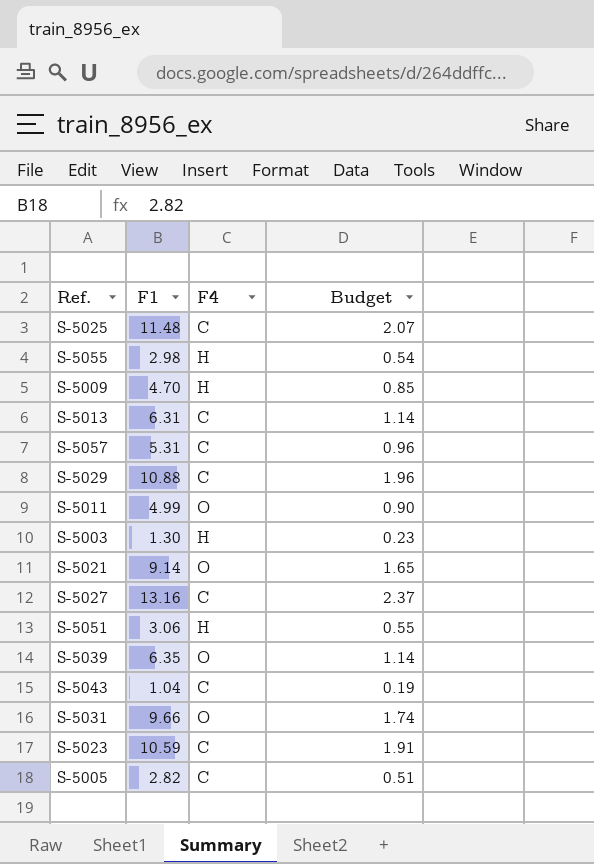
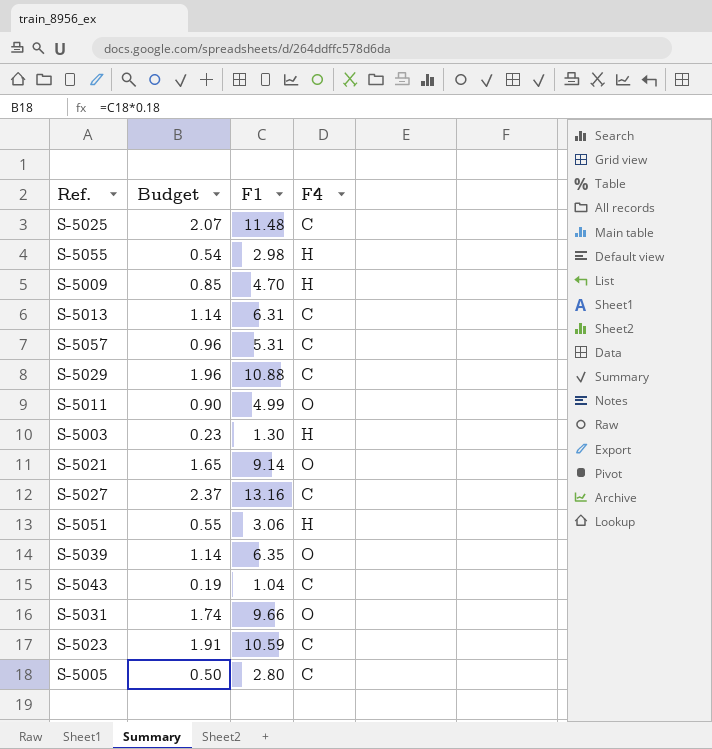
column Budget | position: 4 -> 2
S-5005 | Budget: 0.51 -> 0.50
S-5005 | F1: 2.82 -> 2.80

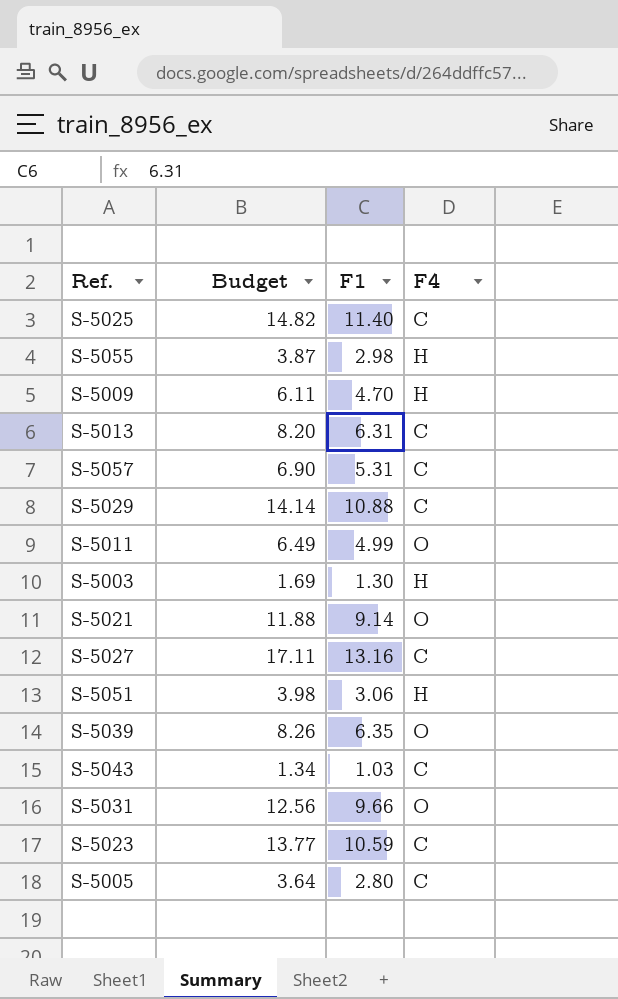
column Budget | formula: [F1] * 0.18 -> [F1] * 1.3
S-5025 | F1: 11.48 -> 11.40
S-5043 | F1: 1.04 -> 1.03

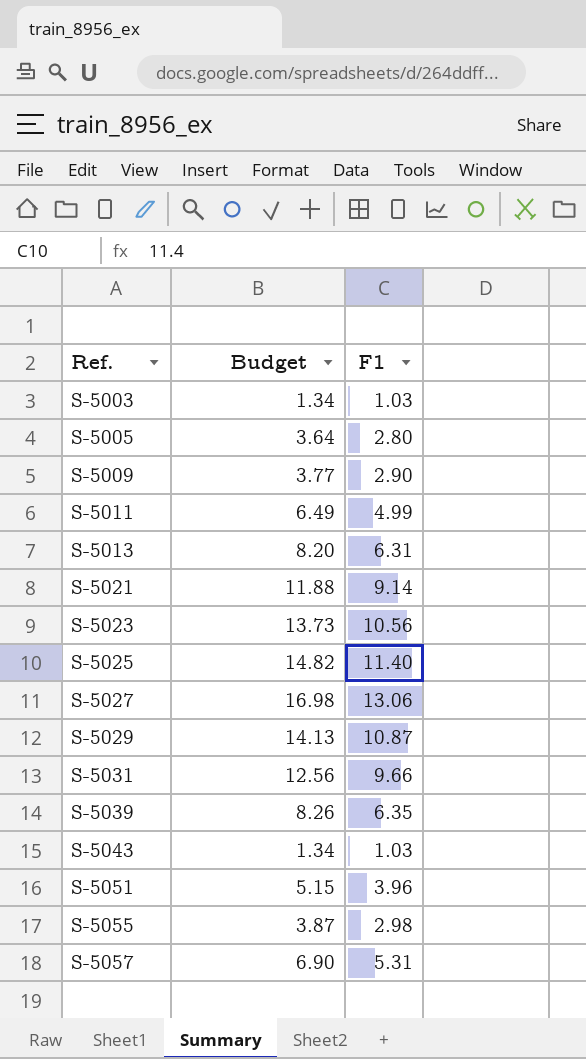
row order: none -> Ref. ascending
column F4 | position: 4 -> none
S-5003 | Budget: 1.69 -> 1.34
S-5003 | F1: 1.30 -> 1.03
S-5009 | Budget: 6.11 -> 3.77
S-5009 | F1: 4.70 -> 2.90
S-5023 | Budget: 13.77 -> 13.73
S-5023 | F1: 10.59 -> 10.56
S-5027 | Budget: 17.11 -> 16.98
S-5027 | F1: 13.16 -> 13.06
S-5029 | Budget: 14.14 -> 14.13
S-5029 | F1: 10.88 -> 10.87
S-5051 | Budget: 3.98 -> 5.15
S-5051 | F1: 3.06 -> 3.96

